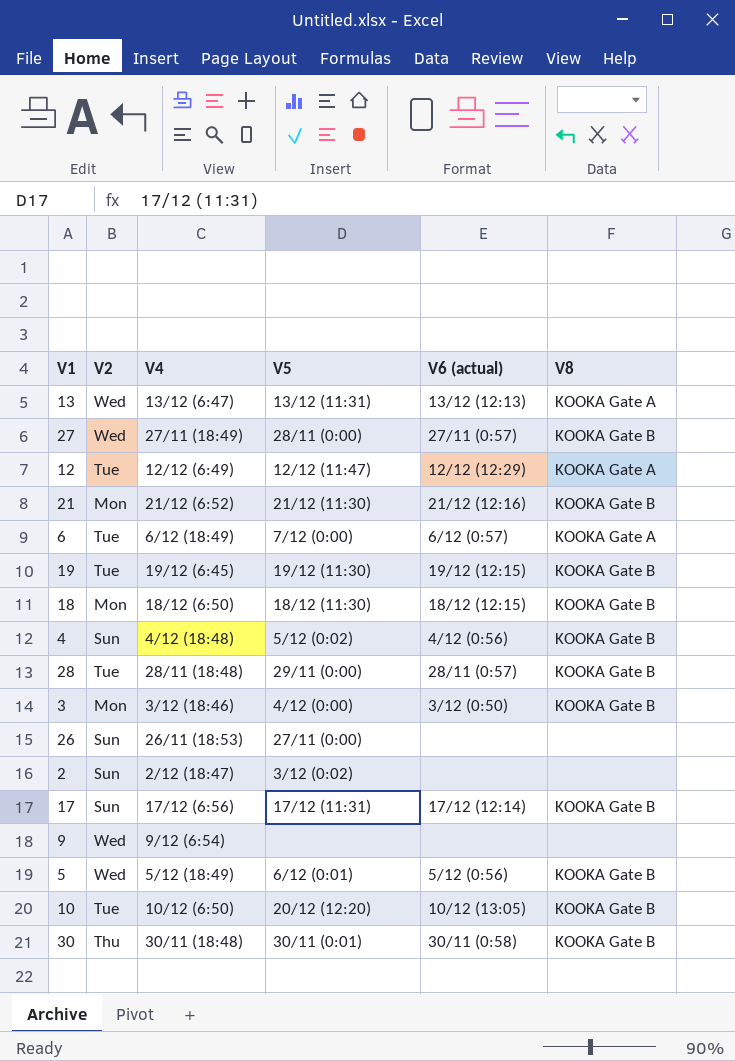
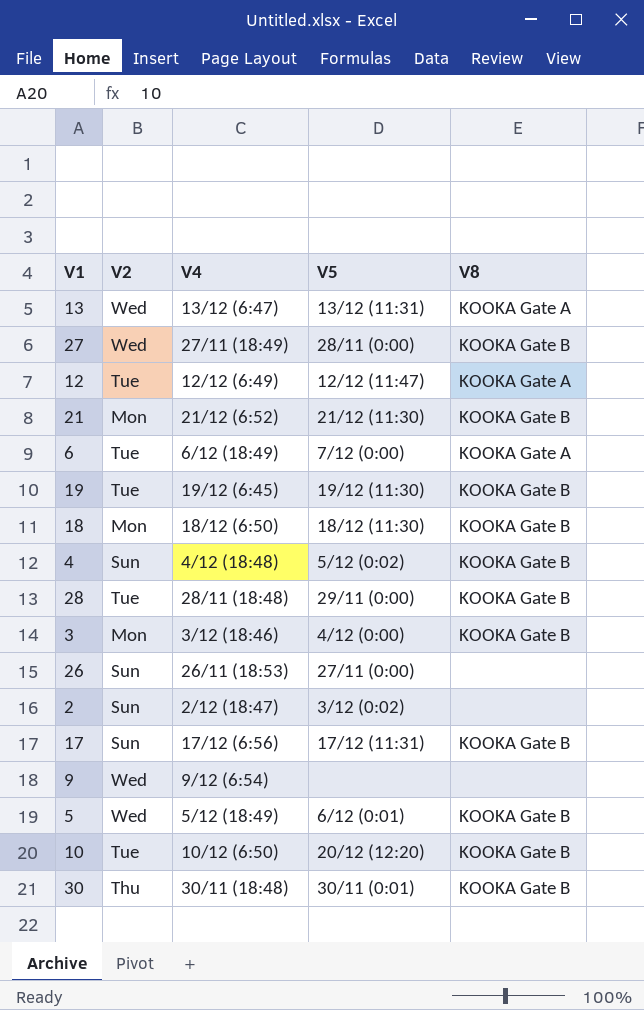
column V6 (actual) | position: 5 -> none

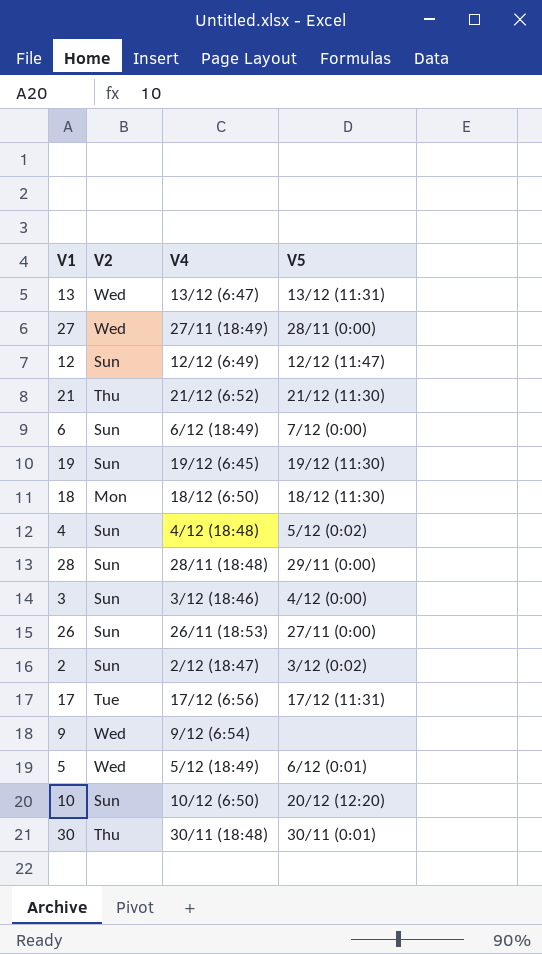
column V8 | position: 5 -> none
12 | V2: Tue -> Sun
21 | V2: Mon -> Thu
6 | V2: Tue -> Sun
19 | V2: Tue -> Sun
28 | V2: Tue -> Sun
3 | V2: Mon -> Sun
17 | V2: Sun -> Tue
10 | V2: Tue -> Sun

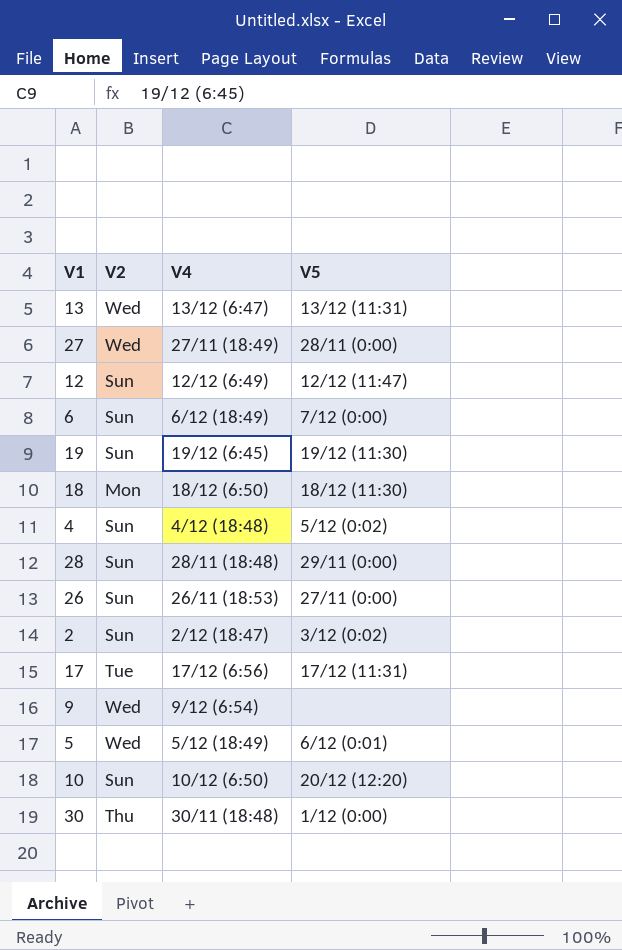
row 21: Thu | 21/12 (6:52) | 21/12 (11:30) -> none
row 3: Sun | 3/12 (18:46) | 4/12 (0:00) -> none
30 | V5: 30/11 (0:01) -> 1/12 (0:00)

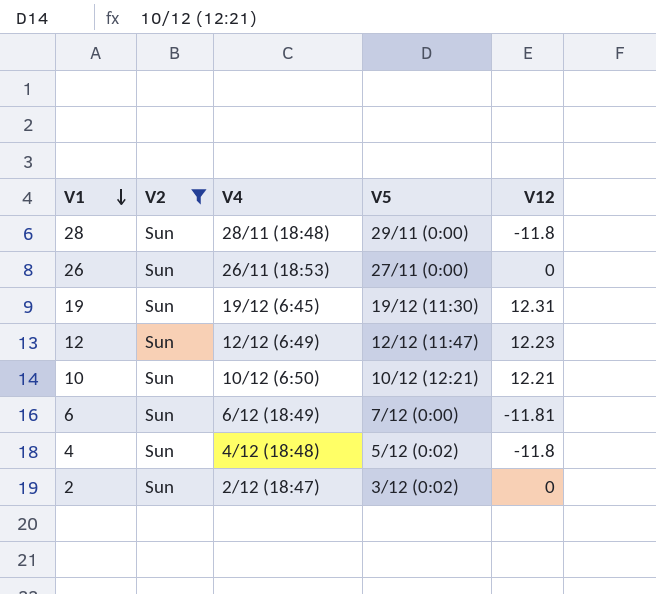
filter: none -> V2 = Sun
row order: none -> V1 descending
column V12 | position: none -> 5
10 | V5: 20/12 (12:20) -> 10/12 (12:21)

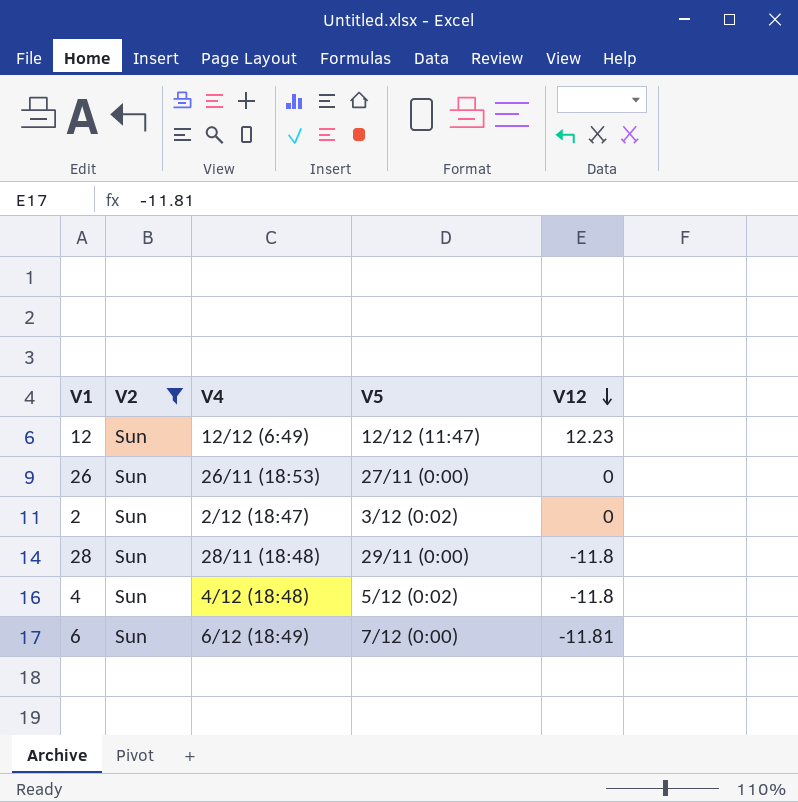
row order: V1 descending -> V12 descending
row 19: Sun | 19/12 (6:45) | 19/12 (11:30) | 12.31 -> none
row 10: Sun | 10/12 (6:50) | 10/12 (12:21) | 12.21 -> none

